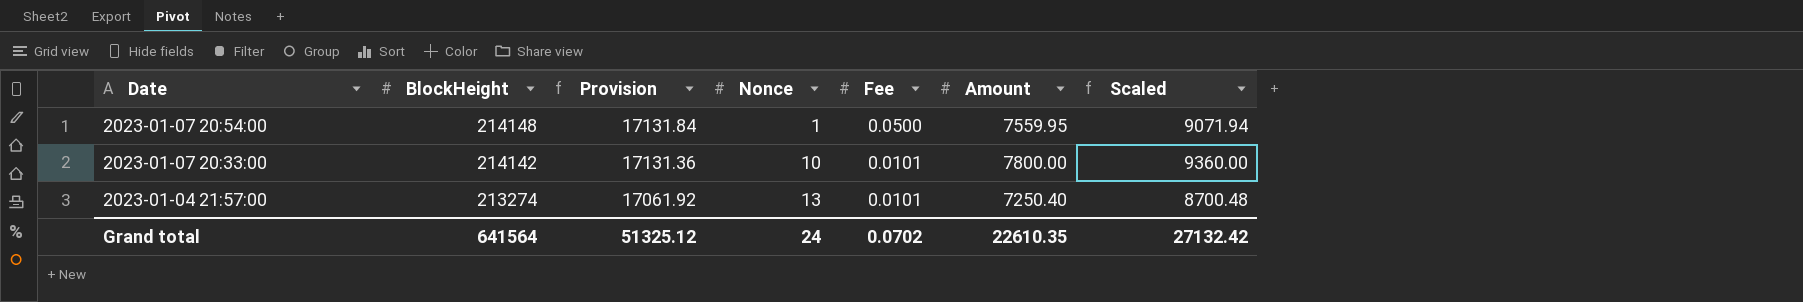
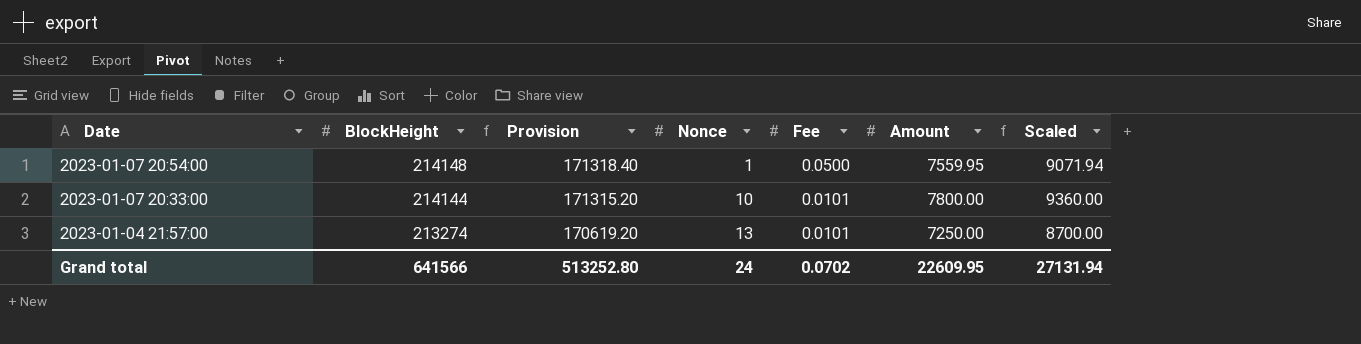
column Provision | formula: [BlockHeight] * 0.08 -> [BlockHeight] * 0.8
2023-01-07 20:33:00 | BlockHeight: 214142 -> 214144
2023-01-04 21:57:00 | Amount: 7250.40 -> 7250.00
2023-01-04 21:57:00 | Scaled: 8700.48 -> 8700.00
Grand total | BlockHeight: 641564 -> 641566
Grand total | Provision: 51325.12 -> 513252.80
Grand total | Amount: 22610.35 -> 22609.95
Grand total | Scaled: 27132.42 -> 27131.94

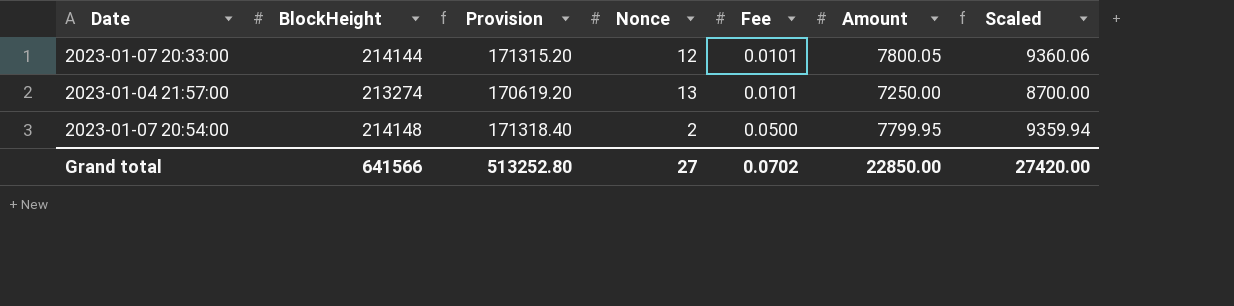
row order: Date descending -> Fee ascending
2023-01-07 20:33:00 | Nonce: 10 -> 12
2023-01-07 20:33:00 | Amount: 7800.00 -> 7800.05
2023-01-07 20:33:00 | Scaled: 9360.00 -> 9360.06
2023-01-07 20:54:00 | Nonce: 1 -> 2
2023-01-07 20:54:00 | Amount: 7559.95 -> 7799.95
2023-01-07 20:54:00 | Scaled: 9071.94 -> 9359.94
Grand total | Nonce: 24 -> 27
Grand total | Amount: 22609.95 -> 22850.00
Grand total | Scaled: 27131.94 -> 27420.00

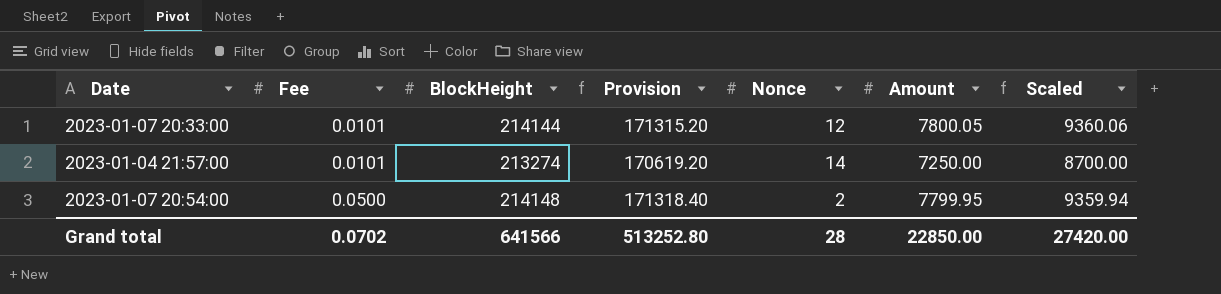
column Fee | position: 5 -> 2
2023-01-04 21:57:00 | Nonce: 13 -> 14
Grand total | Nonce: 27 -> 28

